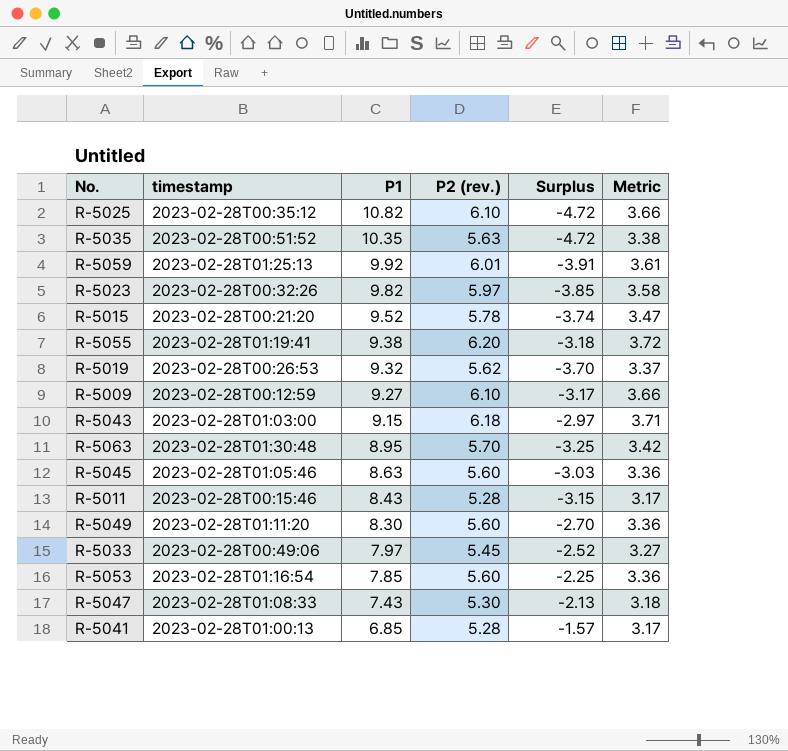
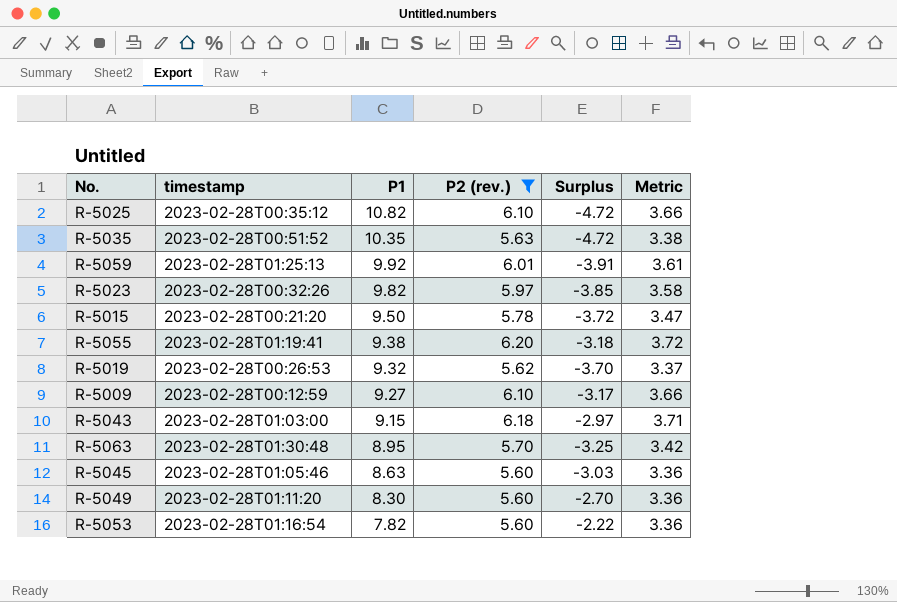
filter: none -> P2 (rev.) >= 5.60
R-5015 | P1: 9.52 -> 9.50
R-5015 | Surplus: -3.74 -> -3.72
R-5053 | P1: 7.85 -> 7.82
R-5053 | Surplus: -2.25 -> -2.22

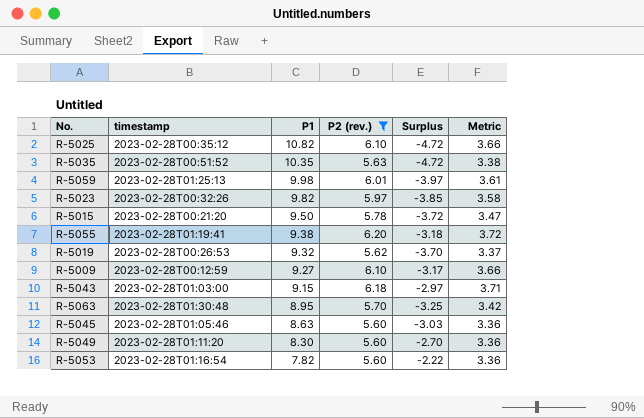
R-5059 | P1: 9.92 -> 9.98
R-5059 | Surplus: -3.91 -> -3.97

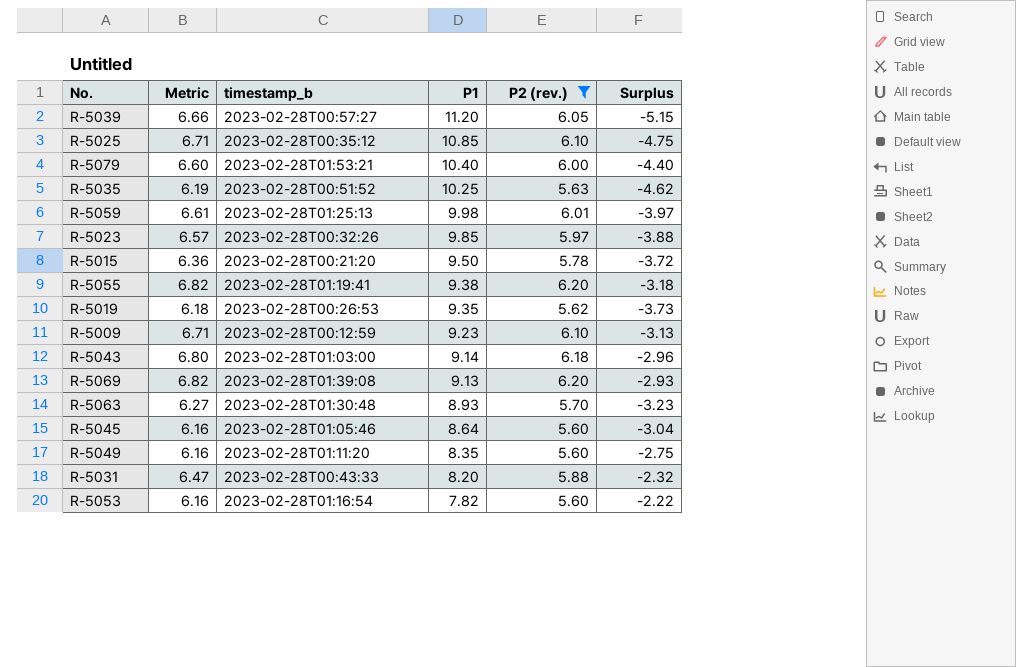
column Metric | formula: [P2 (rev.)] * 0.6 -> [P2 (rev.)] * 1.1
column Metric | position: 6 -> 2
column name: timestamp -> timestamp_b
row R-5039: none -> 6.66 | 2023-02-28T00:57:27 | 11.20 | 6.05 | -5.15
R-5025 | P1: 10.82 -> 10.85
R-5025 | Surplus: -4.72 -> -4.75
row R-5079: none -> 6.60 | 2023-02-28T01:53:21 | 10.40 | 6.00 | -4.40
R-5035 | P1: 10.35 -> 10.25
R-5035 | Surplus: -4.72 -> -4.62
R-5023 | P1: 9.82 -> 9.85
R-5023 | Surplus: -3.85 -> -3.88
R-5019 | P1: 9.32 -> 9.35
R-5019 | Surplus: -3.70 -> -3.73
R-5009 | P1: 9.27 -> 9.23
R-5009 | Surplus: -3.17 -> -3.13
R-5043 | P1: 9.15 -> 9.14
R-5043 | Surplus: -2.97 -> -2.96
row R-5069: none -> 6.82 | 2023-02-28T01:39:08 | 9.13 | 6.20 | -2.93
R-5063 | P1: 8.95 -> 8.93
R-5063 | Surplus: -3.25 -> -3.23
R-5045 | P1: 8.63 -> 8.64
R-5045 | Surplus: -3.03 -> -3.04
R-5049 | P1: 8.30 -> 8.35
R-5049 | Surplus: -2.70 -> -2.75
row R-5031: none -> 6.47 | 2023-02-28T00:43:33 | 8.20 | 5.88 | -2.32

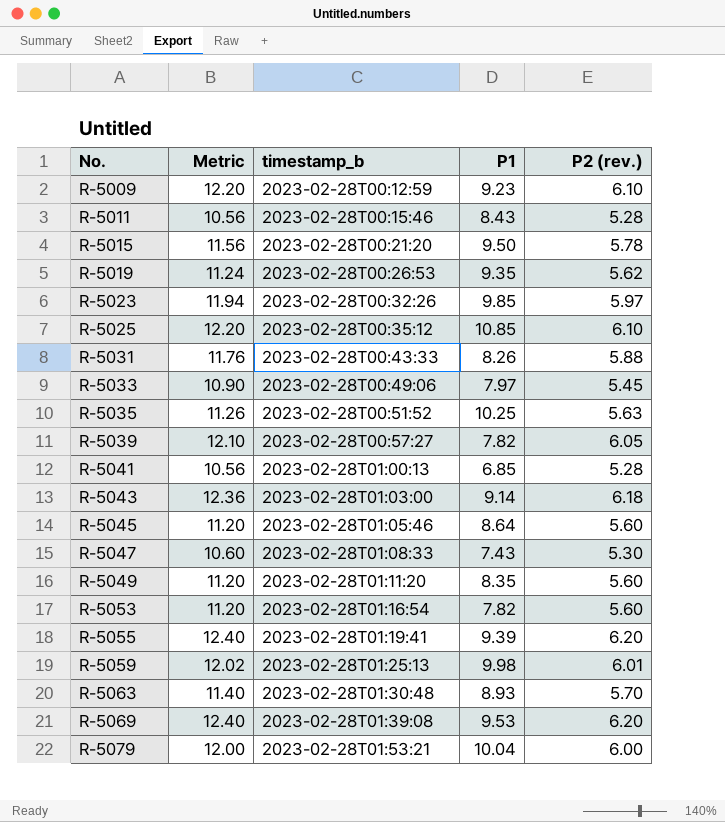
filter: P2 (rev.) >= 5.60 -> none
row order: P1 descending -> No. ascending
column Surplus | formula: [P2 (rev.)] - [P1] -> none
column Metric | formula: [P2 (rev.)] * 1.1 -> [P2 (rev.)] * 2
R-5031 | P1: 8.20 -> 8.26
R-5039 | P1: 11.20 -> 7.82
R-5055 | P1: 9.38 -> 9.39
R-5069 | P1: 9.13 -> 9.53
R-5079 | P1: 10.40 -> 10.04

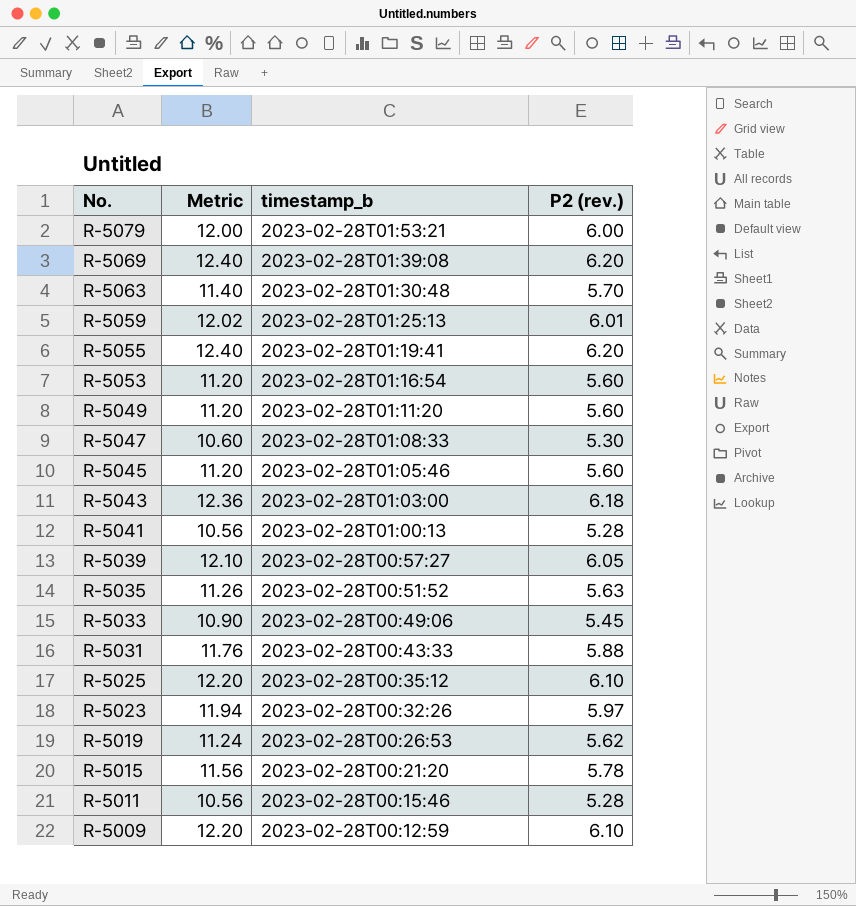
row order: No. ascending -> No. descending
column P1 | position: 4 -> none

